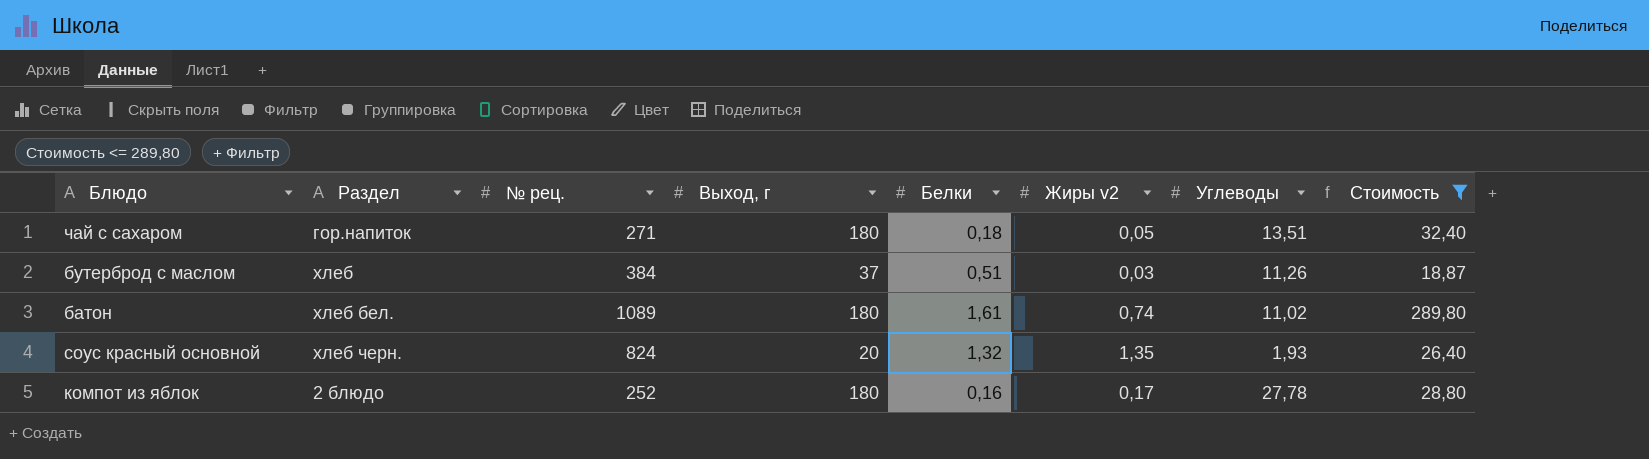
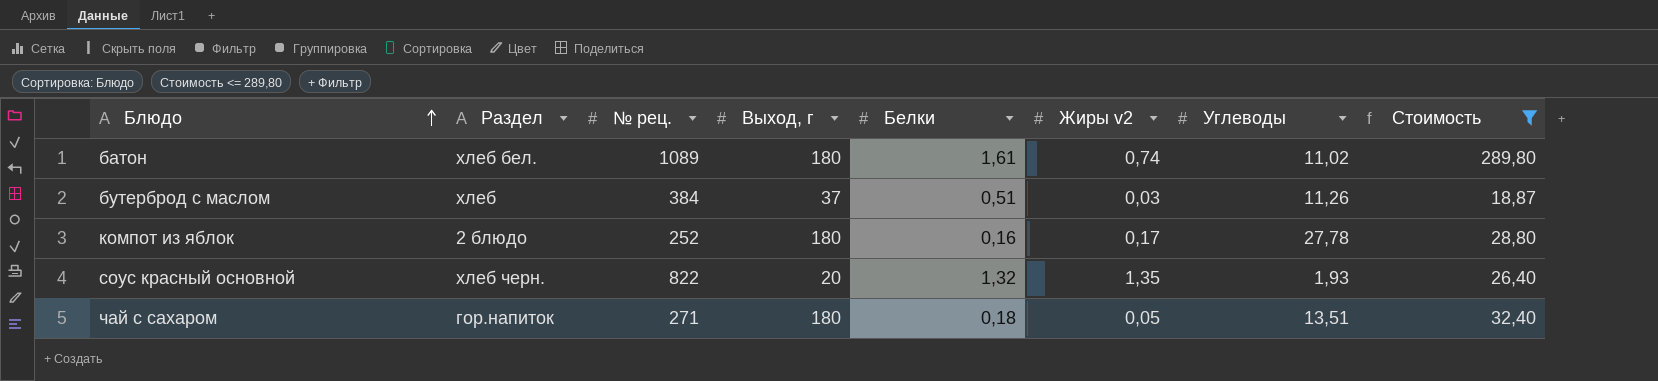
row order: none -> Блюдо ascending
соус красный основной | № рец.: 824 -> 822

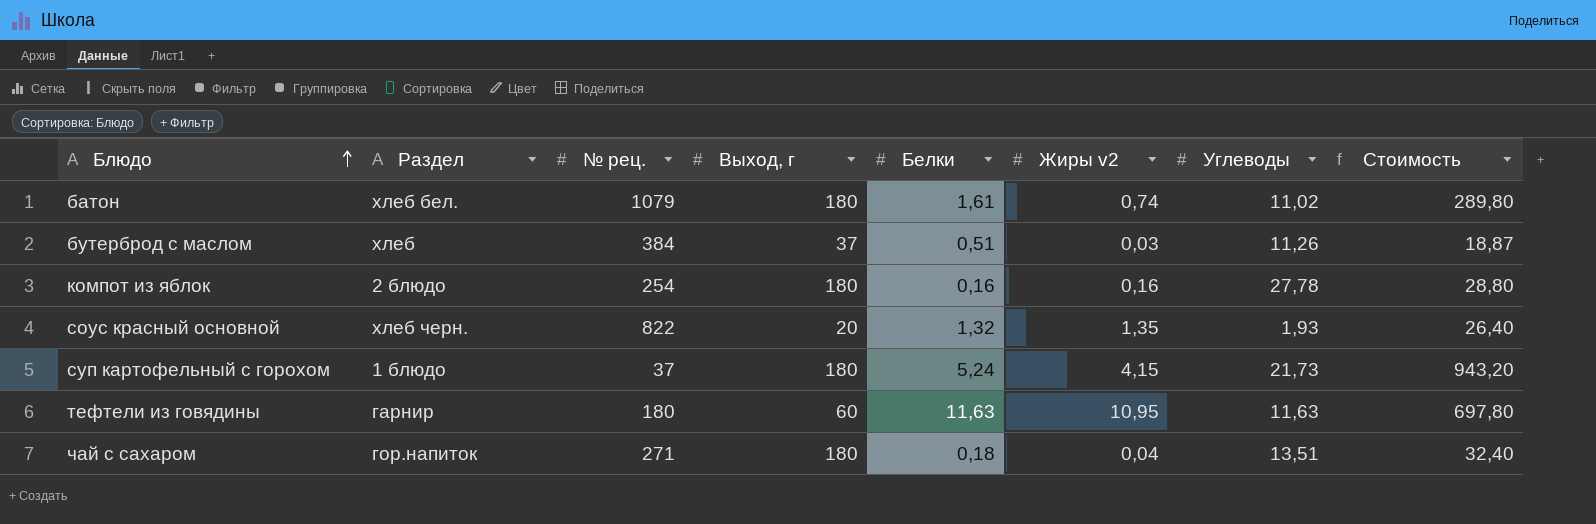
filter: Стоимость <= 289,80 -> none
батон | № рец.: 1089 -> 1079
компот из яблок | № рец.: 252 -> 254
компот из яблок | Жиры v2: 0,17 -> 0,16
чай с сахаром | Жиры v2: 0,05 -> 0,04

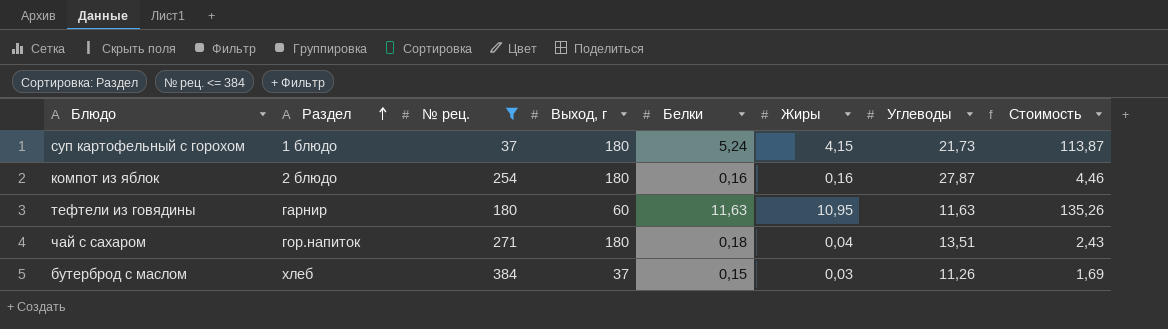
filter: none -> № рец. <= 384
row order: Блюдо ascending -> Раздел ascending
column name: Жиры v2 -> Жиры
column Стоимость | formula: [Выход, г] * [Белки] -> [Белки] * [Углеводы]
компот из яблок | Углеводы: 27,78 -> 27,87
бутерброд с маслом | Белки: 0,51 -> 0,15

